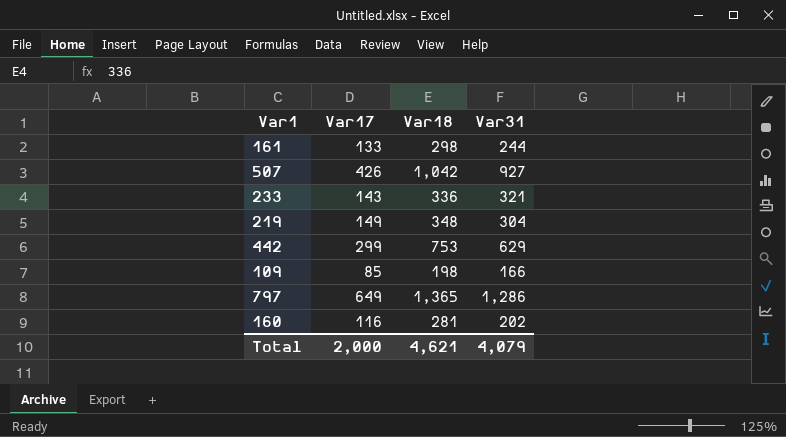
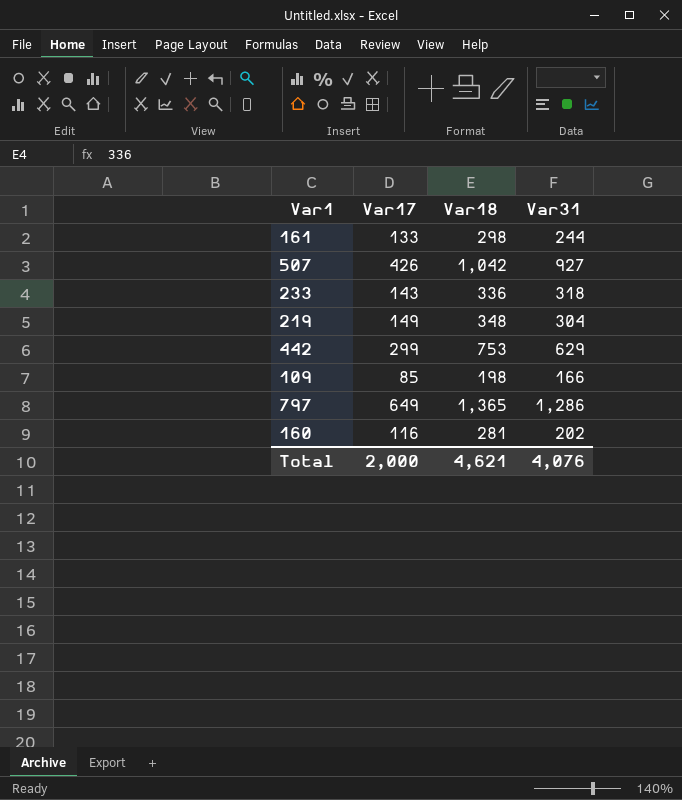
233 | Var31: 321 -> 318
Total | Var31: 4,079 -> 4,076

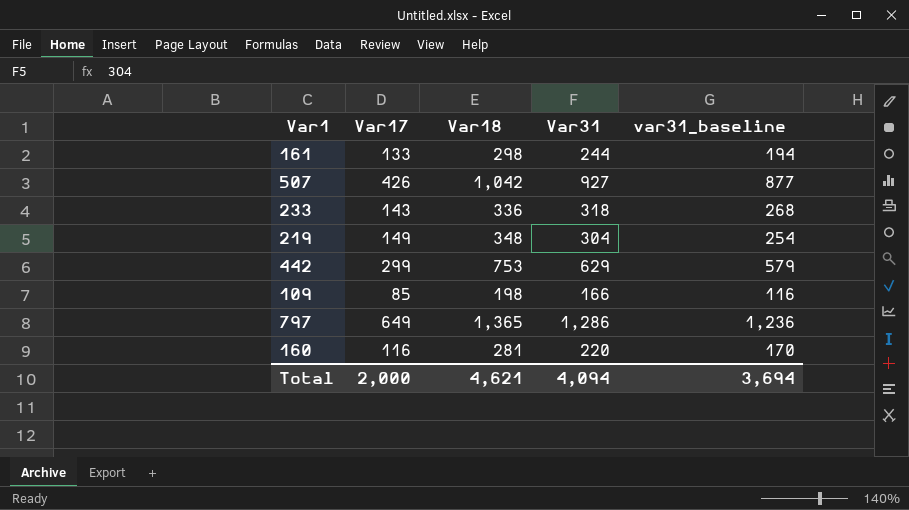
column var31_baseline | formula: none -> [Var31] - 50
160 | Var31: 202 -> 220
Total | Var31: 4,076 -> 4,094

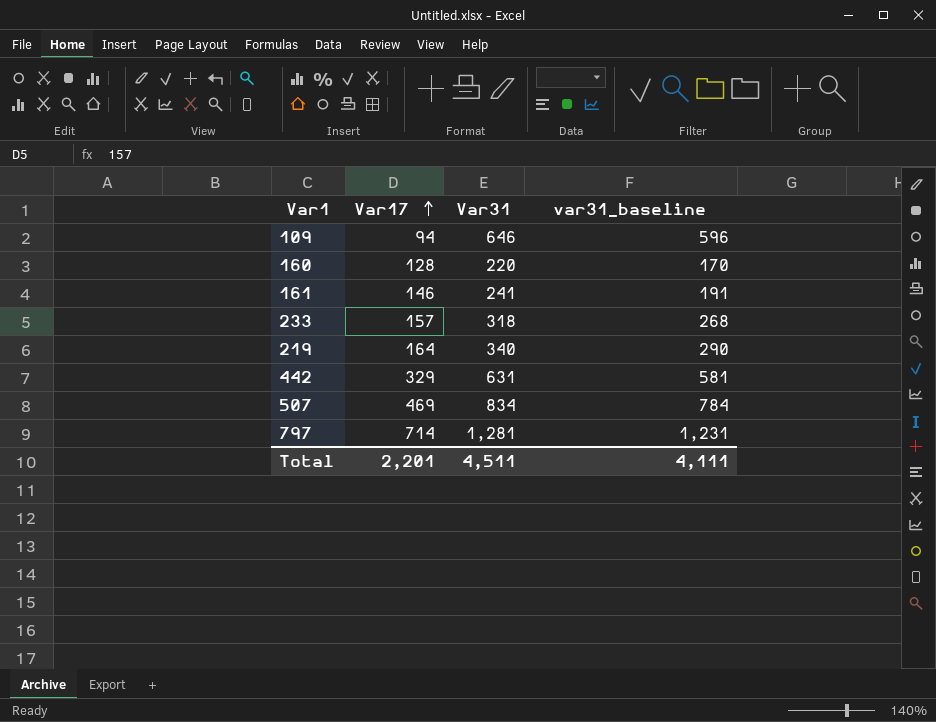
row order: none -> Var17 ascending
column Var18 | position: 3 -> none
109 | Var17: 85 -> 94
109 | Var31: 166 -> 646
109 | var31_baseline: 116 -> 596
160 | Var17: 116 -> 128
161 | Var17: 133 -> 146
161 | Var31: 244 -> 241
161 | var31_baseline: 194 -> 191
233 | Var17: 143 -> 157
219 | Var17: 149 -> 164
219 | Var31: 304 -> 340
219 | var31_baseline: 254 -> 290
442 | Var17: 299 -> 329
442 | Var31: 629 -> 631
442 | var31_baseline: 579 -> 581
507 | Var17: 426 -> 469
507 | Var31: 927 -> 834
507 | var31_baseline: 877 -> 784
797 | Var17: 649 -> 714
797 | Var31: 1,286 -> 1,281
797 | var31_baseline: 1,236 -> 1,231
Total | Var17: 2,000 -> 2,201
Total | Var31: 4,094 -> 4,511
Total | var31_baseline: 3,694 -> 4,111

